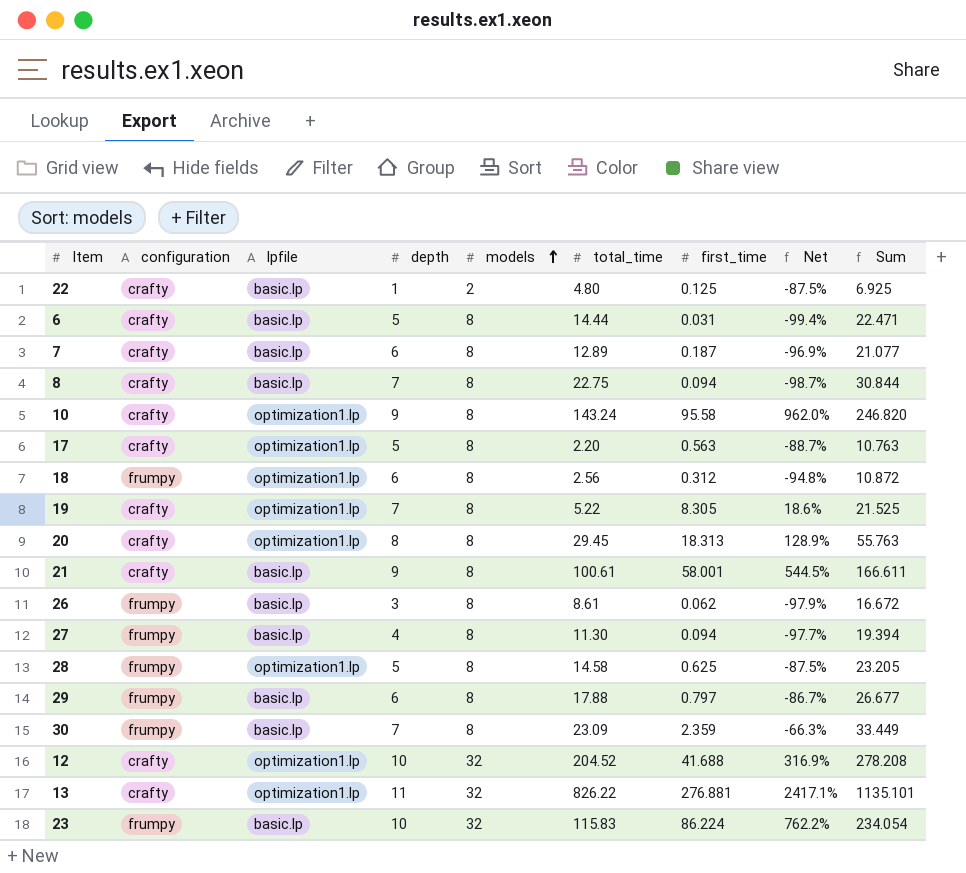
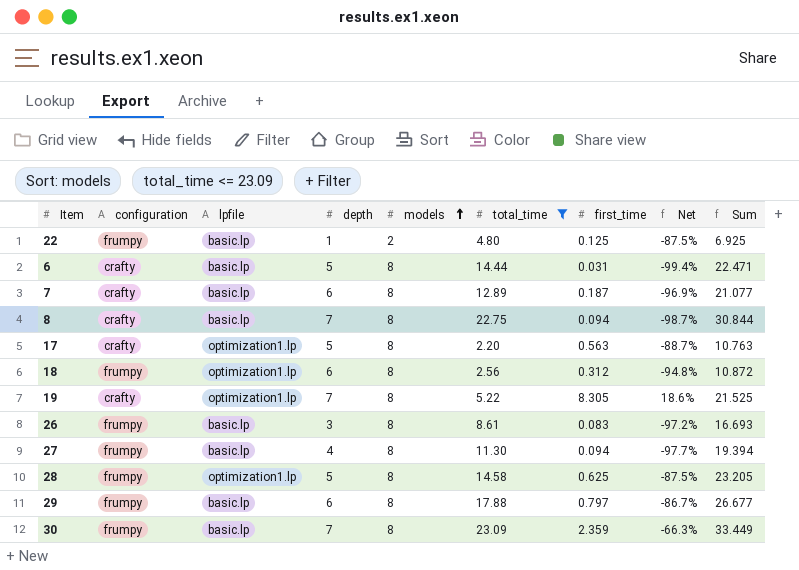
filter: none -> total_time <= 23.09
22 | configuration: crafty -> frumpy
26 | first_time: 0.062 -> 0.083
26 | Net: -97.9% -> -97.2%
26 | Sum: 16.672 -> 16.693

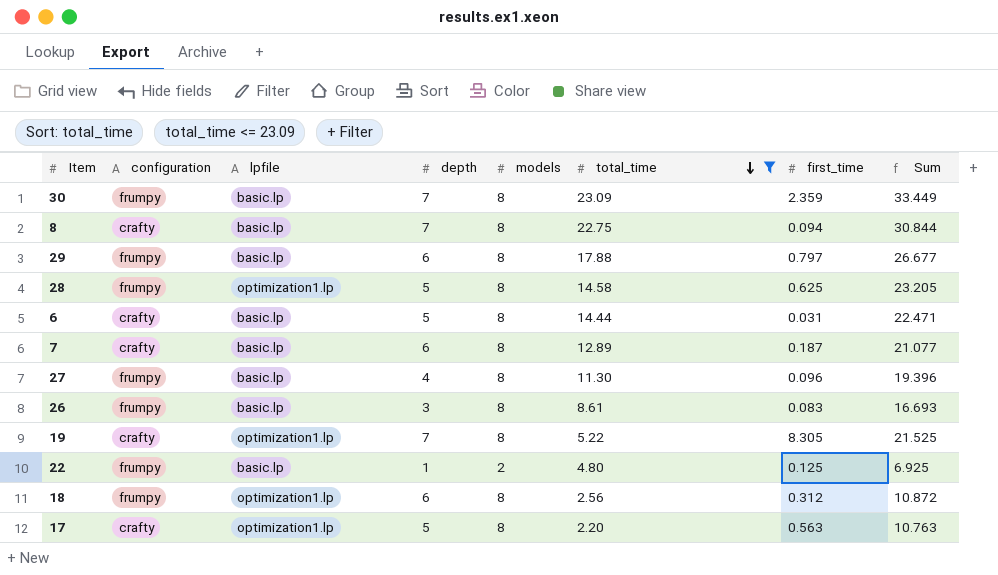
row order: models ascending -> total_time descending
column Net | formula: ([first_time] - [depth]) / [depth] -> none
27 | first_time: 0.094 -> 0.096
27 | Sum: 19.394 -> 19.396

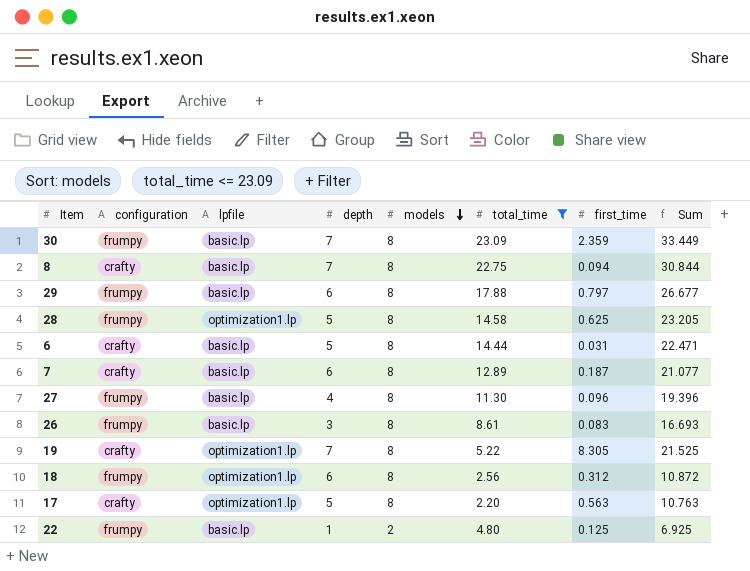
row order: total_time descending -> models descending

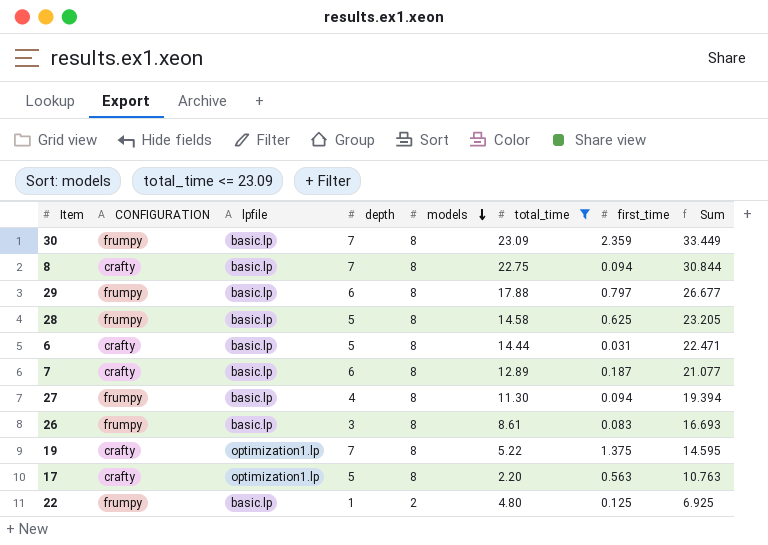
column name: configuration -> CONFIGURATION
row 18: frumpy | optimization1.lp | 6 | 8 | 2.56 | 0.312 | 10.872 -> none
28 | lpfile: optimization1.lp -> basic.lp
27 | first_time: 0.096 -> 0.094
27 | Sum: 19.396 -> 19.394
19 | first_time: 8.305 -> 1.375
19 | Sum: 21.525 -> 14.595

